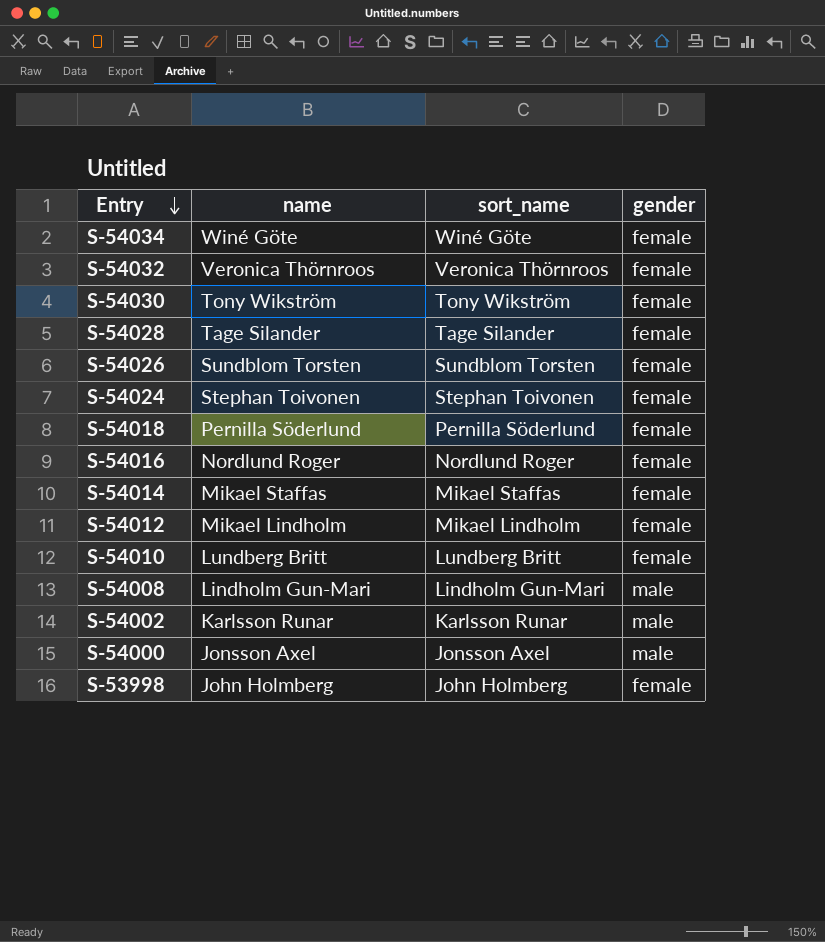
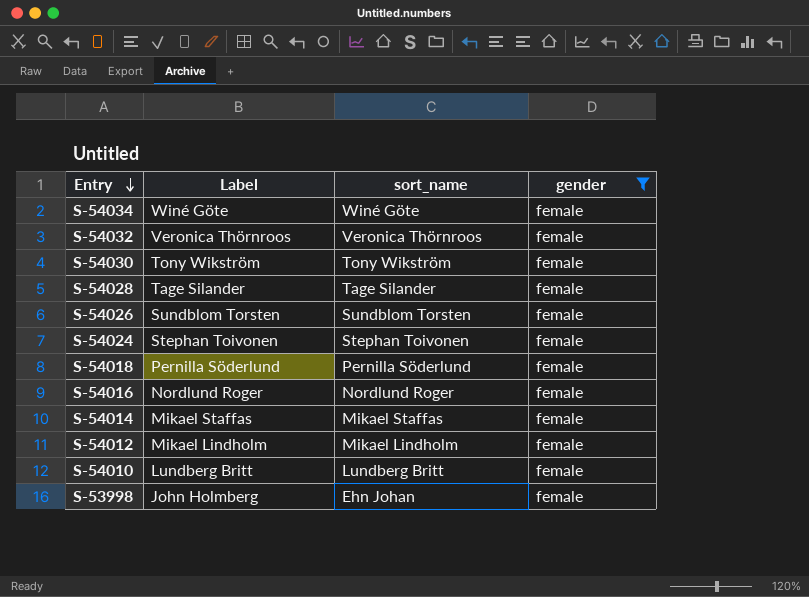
filter: none -> gender = female
column name: name -> Label
S-53998 | sort_name: John Holmberg -> Ehn Johan

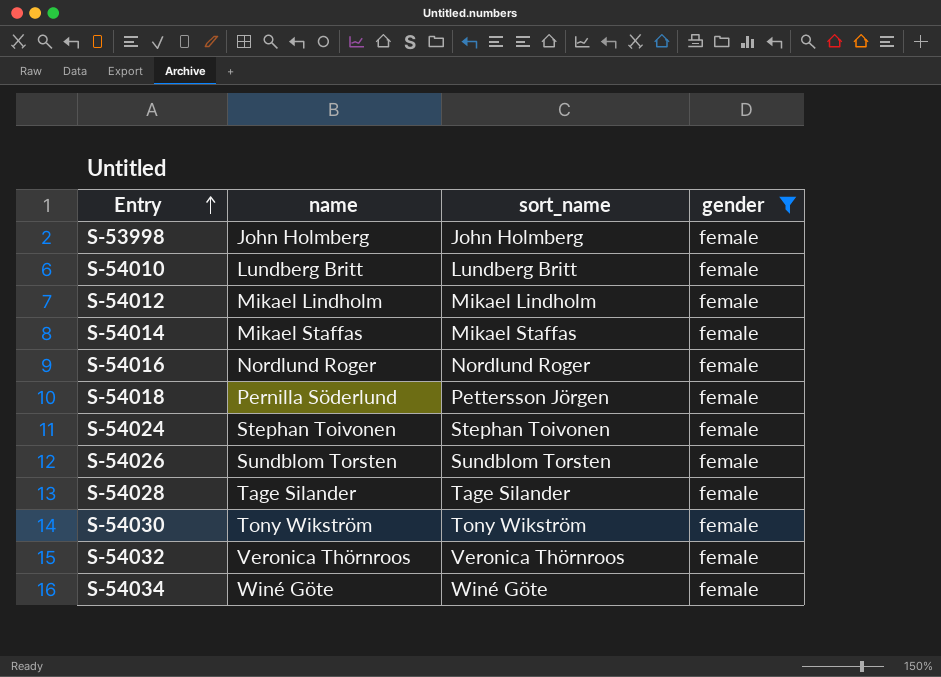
row order: Entry descending -> Entry ascending
column name: Label -> name
S-53998 | sort_name: Ehn Johan -> John Holmberg
S-54018 | sort_name: Pernilla Söderlund -> Pettersson Jörgen

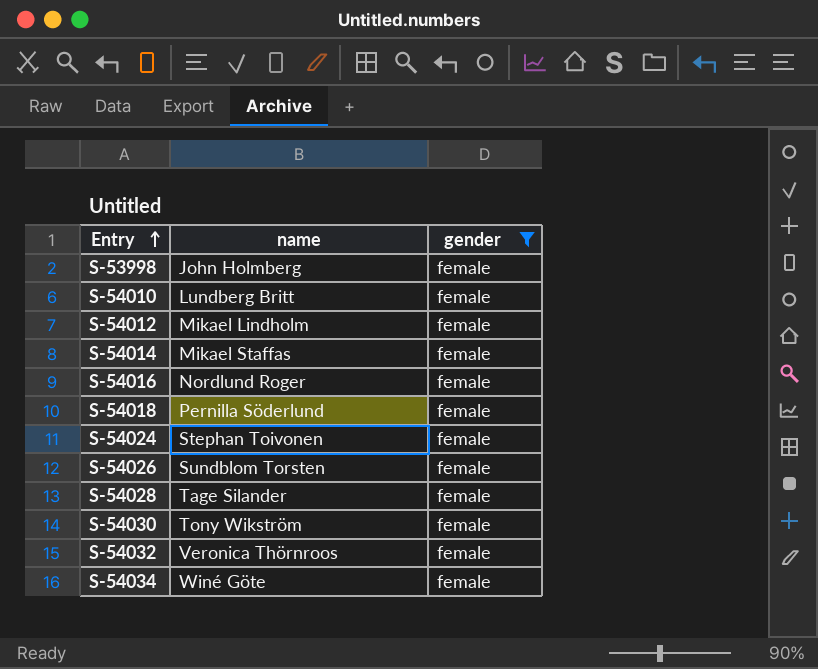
column sort_name | position: 3 -> none

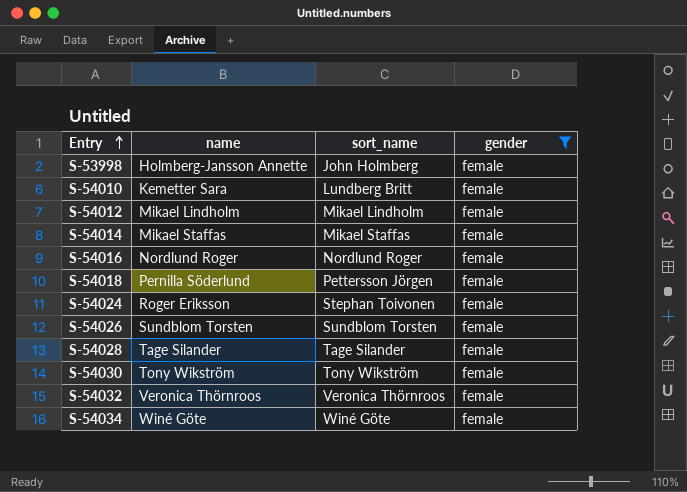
column sort_name | position: none -> 3
S-53998 | name: John Holmberg -> Holmberg-Jansson Annette
S-54010 | name: Lundberg Britt -> Kemetter Sara
S-54024 | name: Stephan Toivonen -> Roger Eriksson

